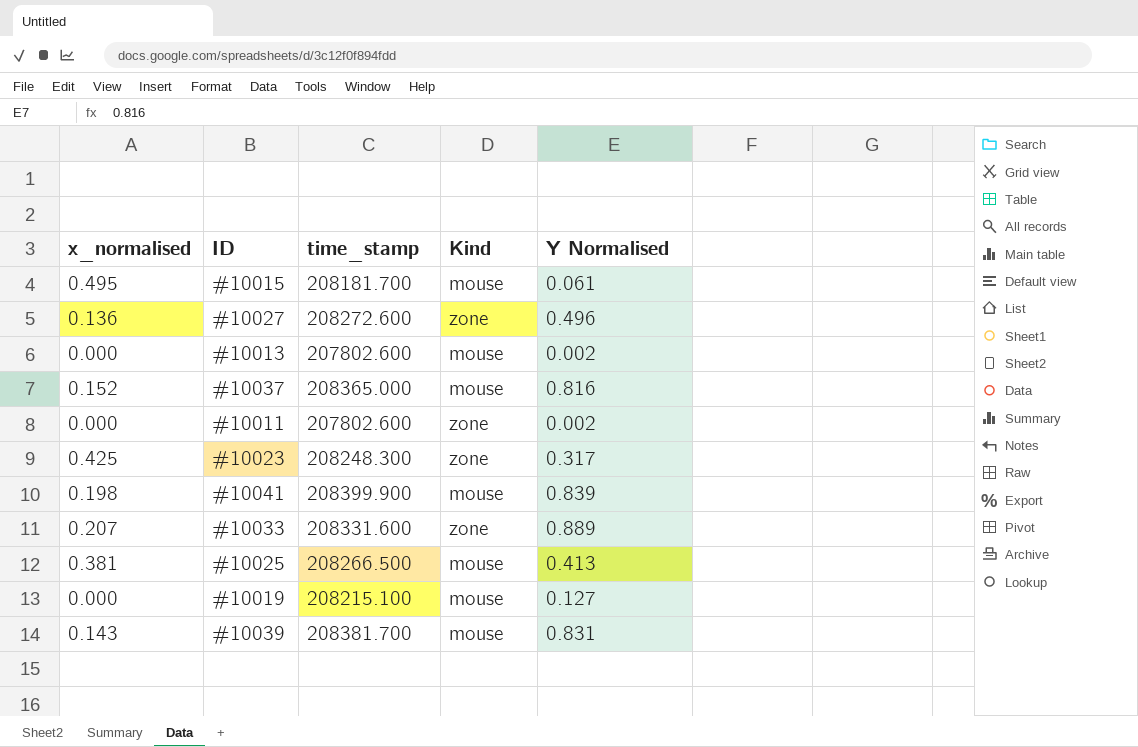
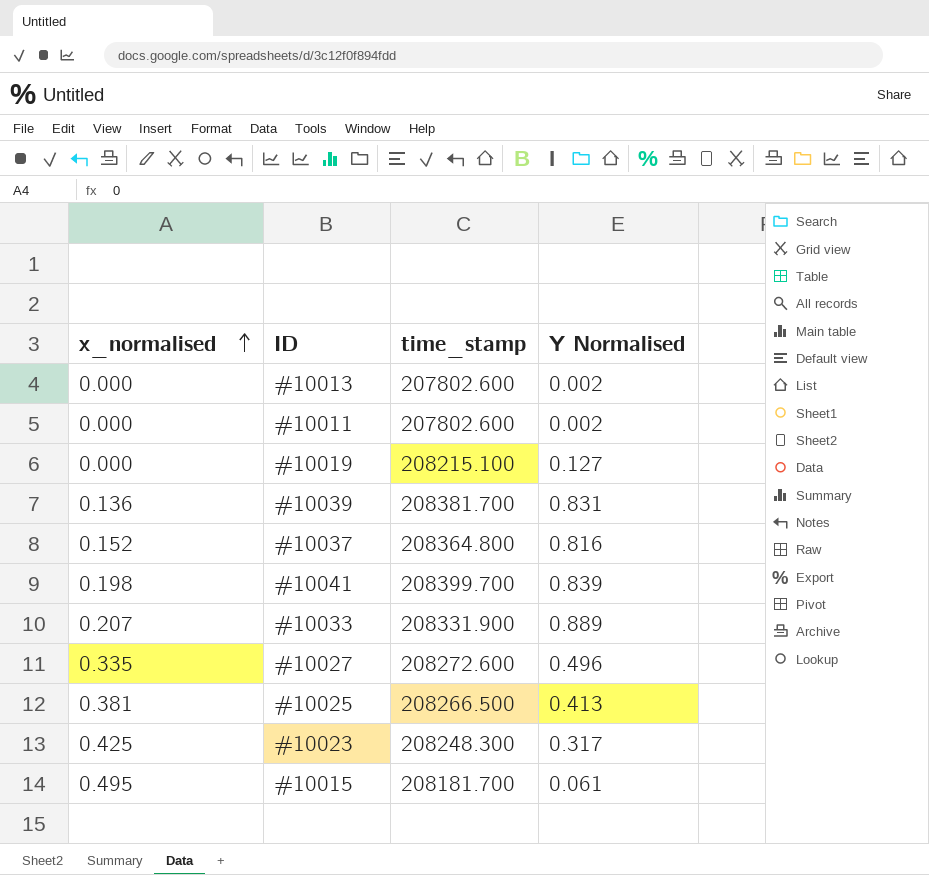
row order: none -> x_normalised ascending
column Kind | position: 4 -> none
#10039 | x_normalised: 0.143 -> 0.136
#10037 | time_stamp: 208365.000 -> 208364.800
#10041 | time_stamp: 208399.900 -> 208399.700
#10033 | time_stamp: 208331.600 -> 208331.900
#10027 | x_normalised: 0.136 -> 0.335

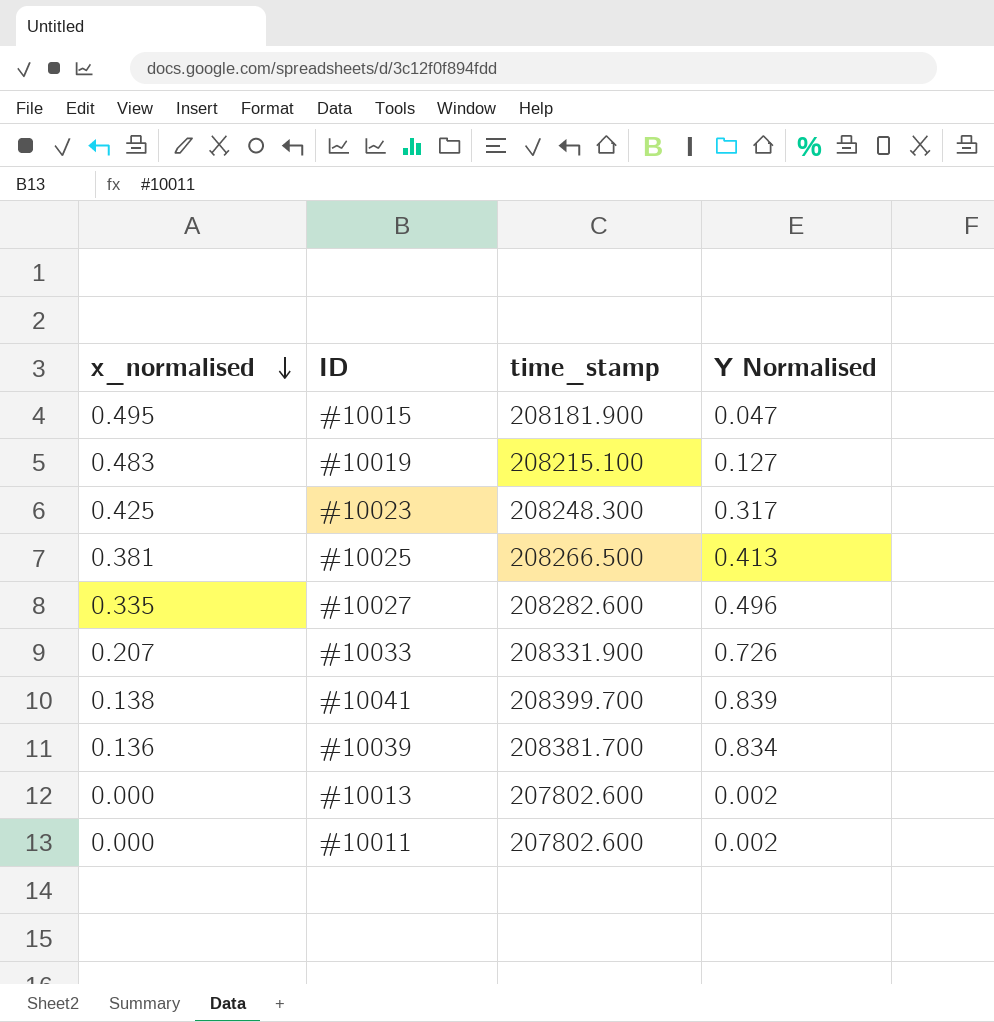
row order: x_normalised ascending -> x_normalised descending
row #10037: 0.152 | 208364.800 | 0.816 -> none
#10015 | time_stamp: 208181.700 -> 208181.900
#10015 | Y Normalised: 0.061 -> 0.047
#10019 | x_normalised: 0.000 -> 0.483
#10027 | time_stamp: 208272.600 -> 208282.600
#10033 | Y Normalised: 0.889 -> 0.726
#10041 | x_normalised: 0.198 -> 0.138
#10039 | Y Normalised: 0.831 -> 0.834

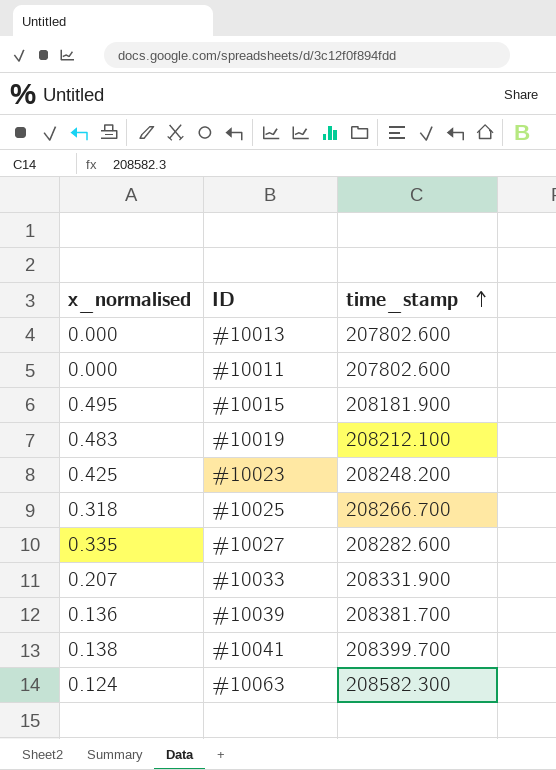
row order: x_normalised descending -> time_stamp ascending
column Y Normalised | position: 4 -> none
#10019 | time_stamp: 208215.100 -> 208212.100
#10023 | time_stamp: 208248.300 -> 208248.200
#10025 | x_normalised: 0.381 -> 0.318
#10025 | time_stamp: 208266.500 -> 208266.700
row #10063: none -> 0.124 | 208582.300

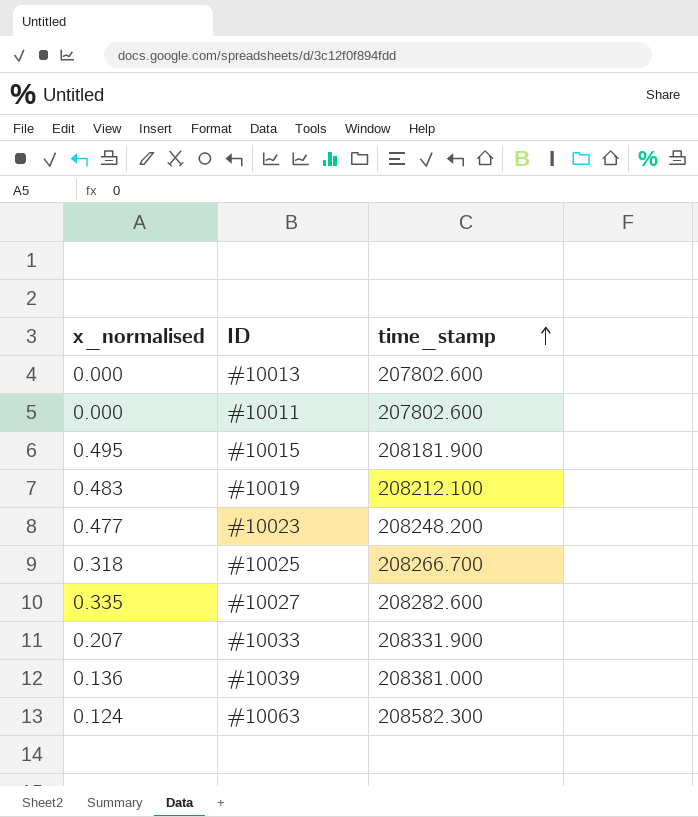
row #10041: 0.138 | 208399.700 -> none
#10023 | x_normalised: 0.425 -> 0.477
#10039 | time_stamp: 208381.700 -> 208381.000

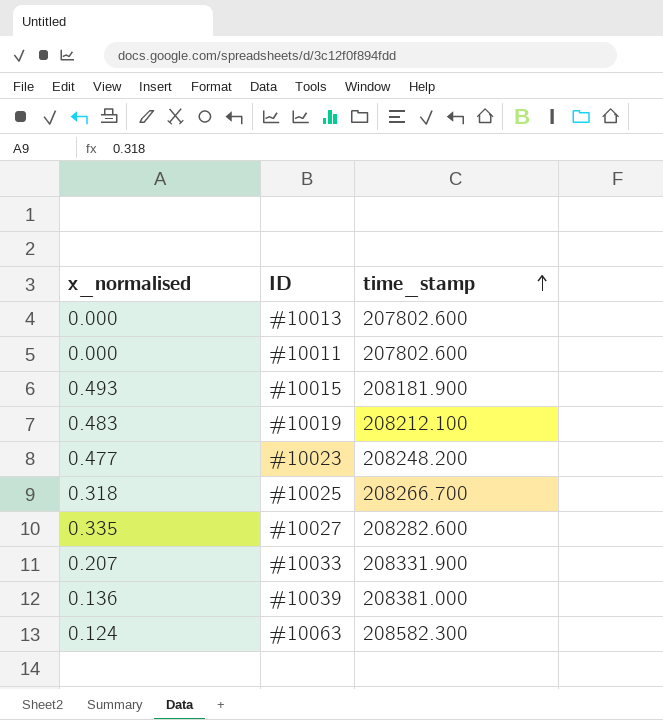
#10015 | x_normalised: 0.495 -> 0.493

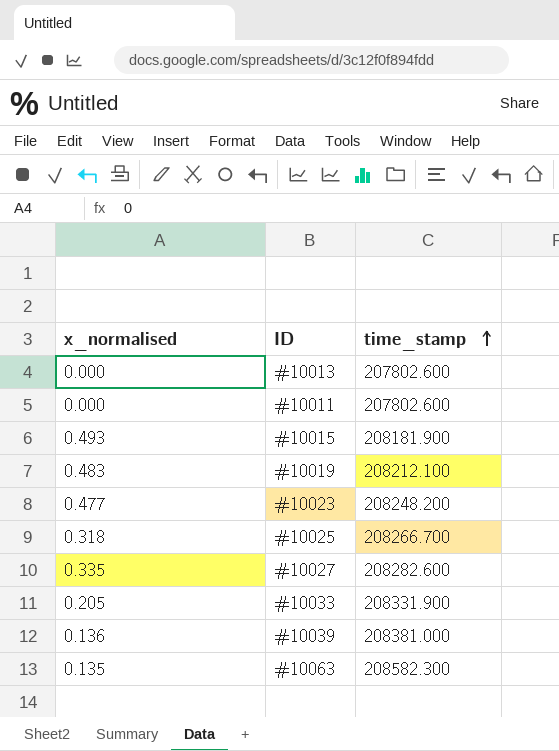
#10033 | x_normalised: 0.207 -> 0.205
#10063 | x_normalised: 0.124 -> 0.135

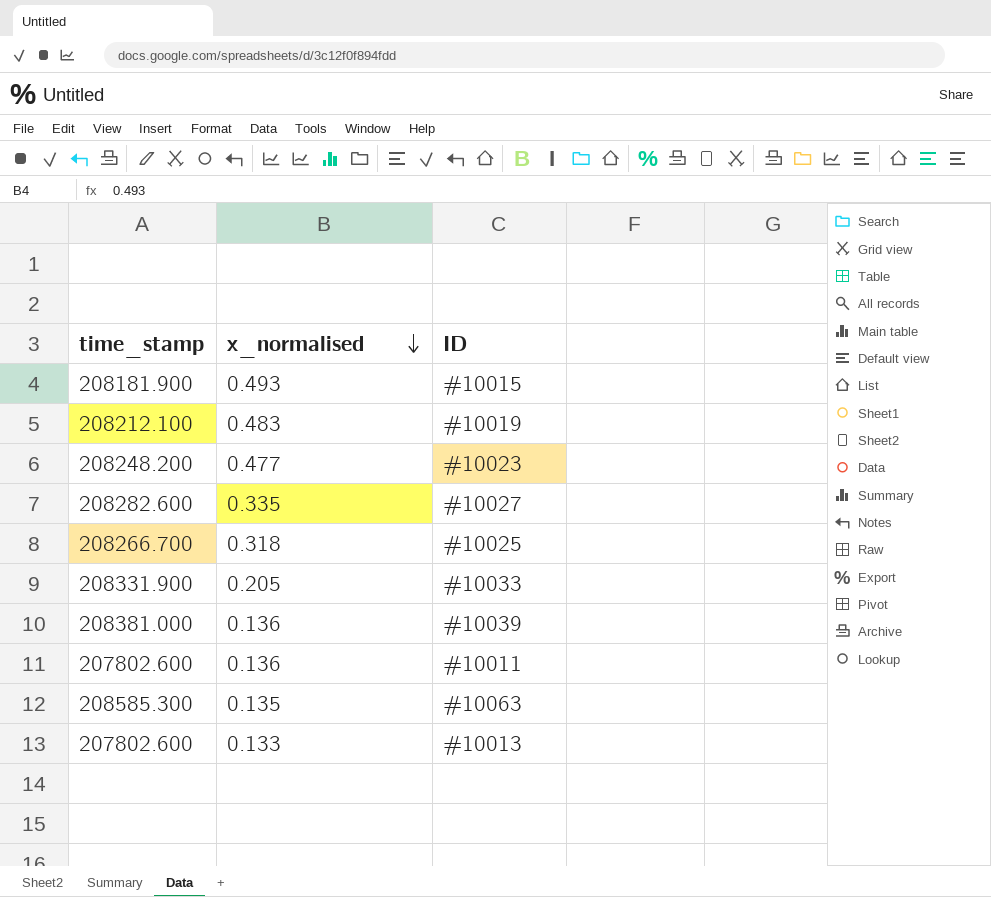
row order: time_stamp ascending -> x_normalised descending
column time_stamp | position: 3 -> 1
#10011 | x_normalised: 0.000 -> 0.136
#10063 | time_stamp: 208582.300 -> 208585.300
#10013 | x_normalised: 0.000 -> 0.133

